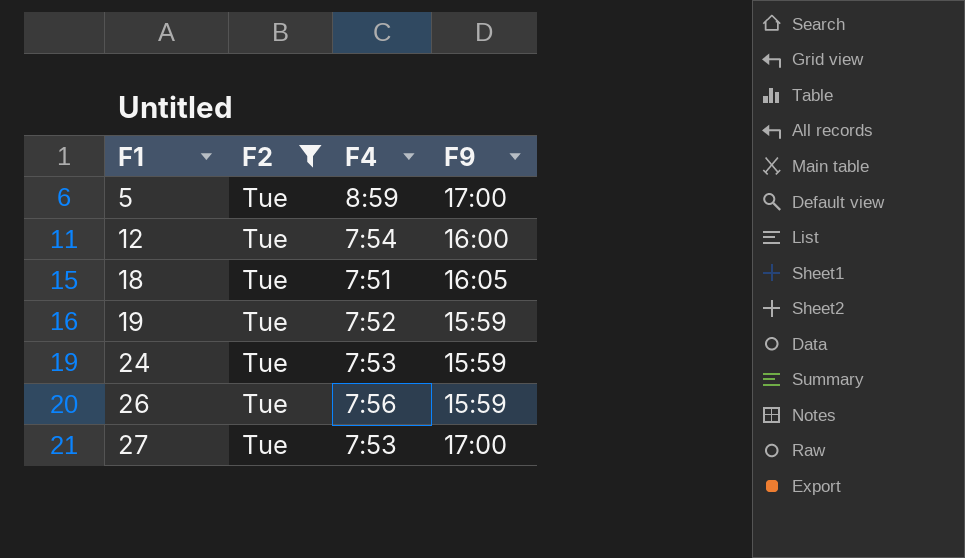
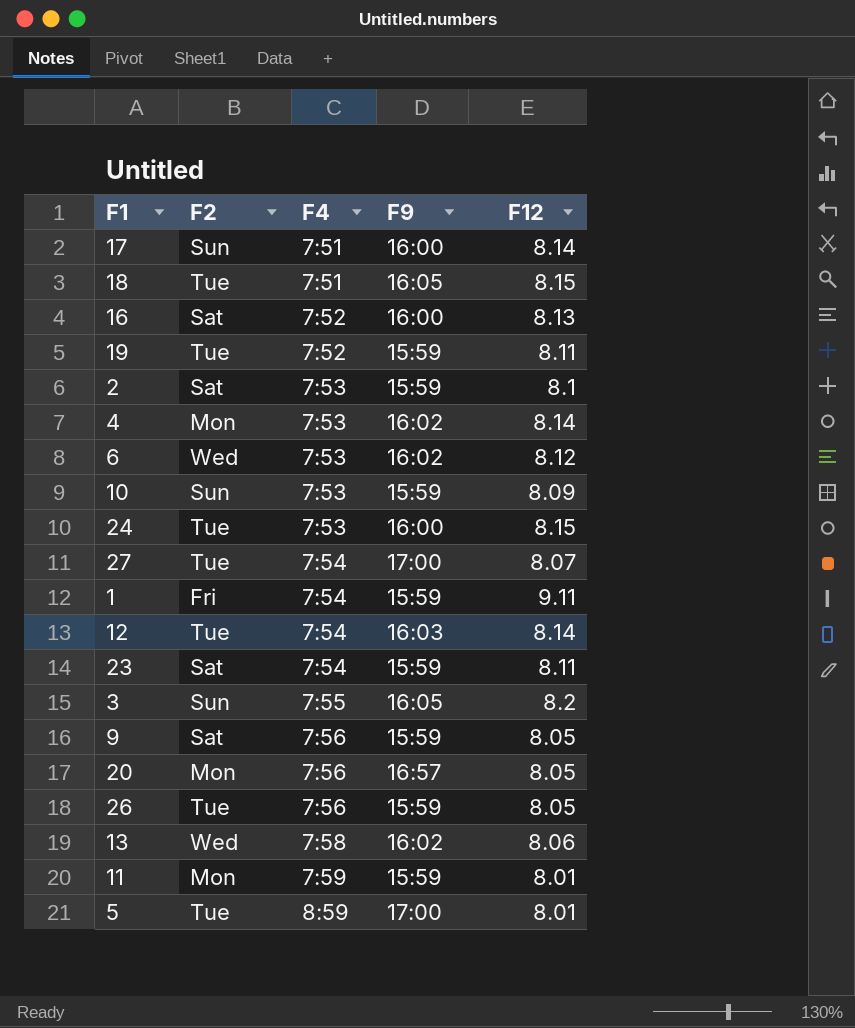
filter: F2 = Tue -> none
row order: F1 ascending -> F4 ascending
column F12 | position: none -> 5
24 | F9: 15:59 -> 16:00
27 | F4: 7:53 -> 7:54
12 | F9: 16:00 -> 16:03

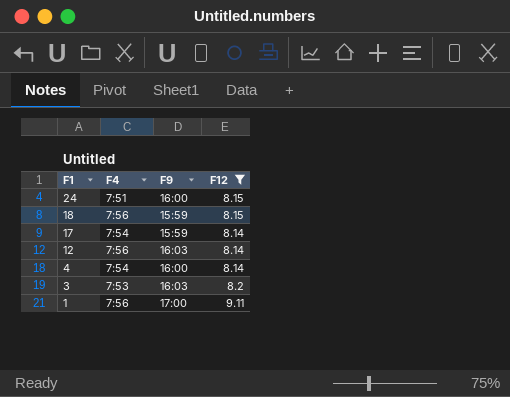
filter: none -> F12 >= 8.14
row order: F4 ascending -> F1 descending
column F2 | position: 2 -> none
24 | F4: 7:53 -> 7:51
18 | F4: 7:51 -> 7:56
18 | F9: 16:05 -> 15:59
17 | F4: 7:51 -> 7:54
17 | F9: 16:00 -> 15:59
12 | F4: 7:54 -> 7:56
4 | F4: 7:53 -> 7:54
4 | F9: 16:02 -> 16:00
3 | F4: 7:55 -> 7:53
3 | F9: 16:05 -> 16:03
1 | F4: 7:54 -> 7:56
1 | F9: 15:59 -> 17:00

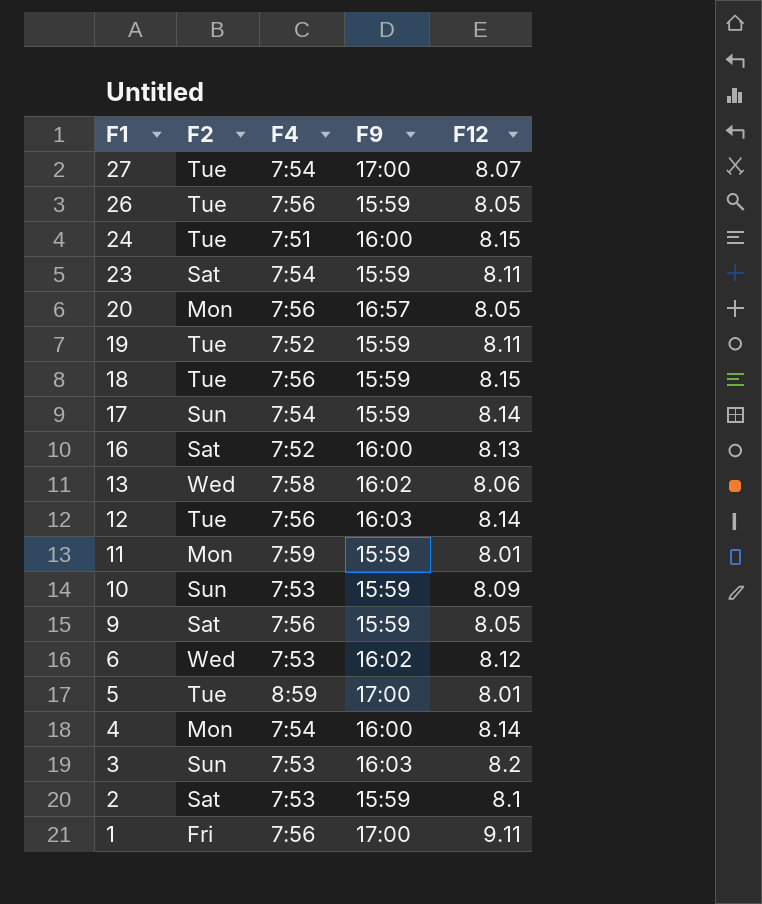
filter: F12 >= 8.14 -> none
column F2 | position: none -> 2

